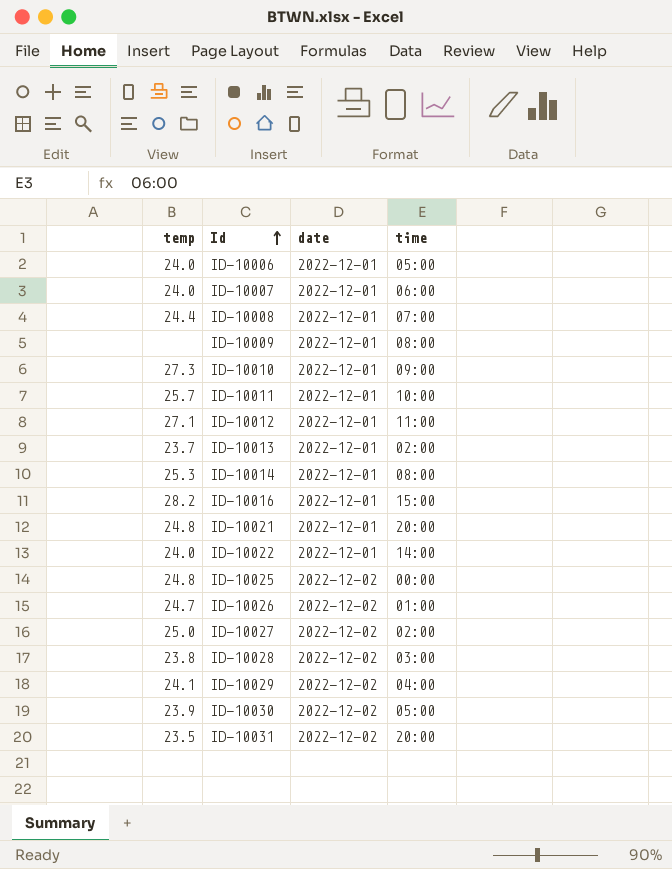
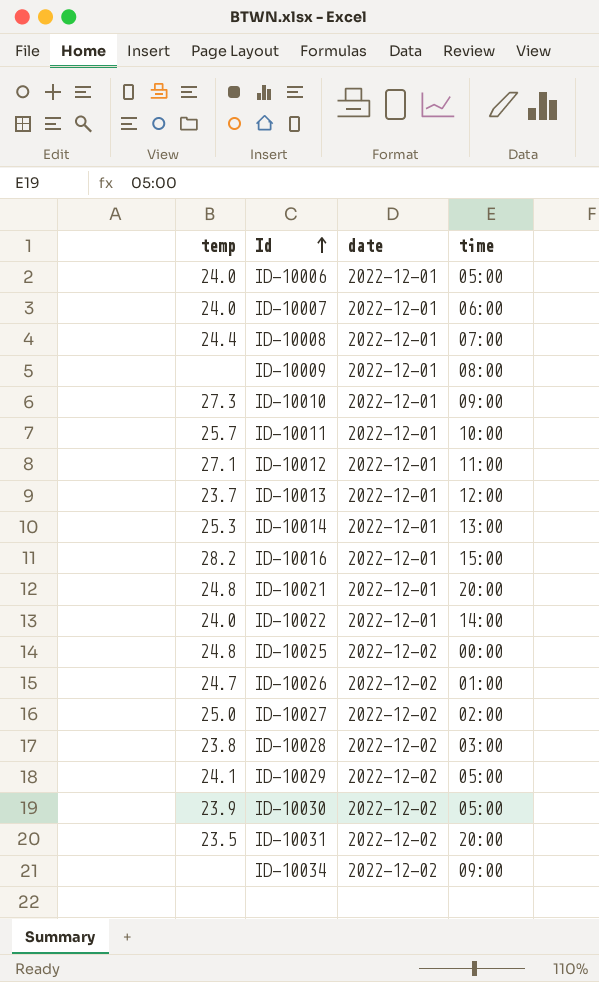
ID-10013 | time: 02:00 -> 12:00
ID-10014 | time: 08:00 -> 13:00
ID-10029 | time: 04:00 -> 05:00
row ID-10034: none -> none | 2022-12-02 | 09:00

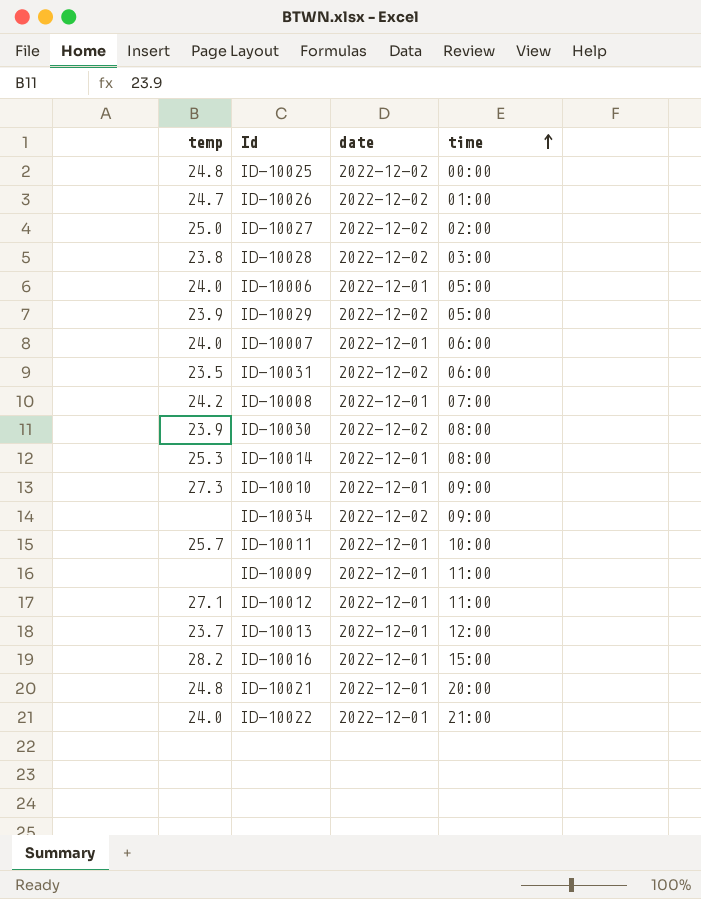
row order: Id ascending -> time ascending
ID-10029 | temp: 24.1 -> 23.9
ID-10031 | time: 20:00 -> 06:00
ID-10008 | temp: 24.4 -> 24.2
ID-10030 | time: 05:00 -> 08:00
ID-10014 | time: 13:00 -> 08:00
ID-10009 | time: 08:00 -> 11:00
ID-10022 | time: 14:00 -> 21:00

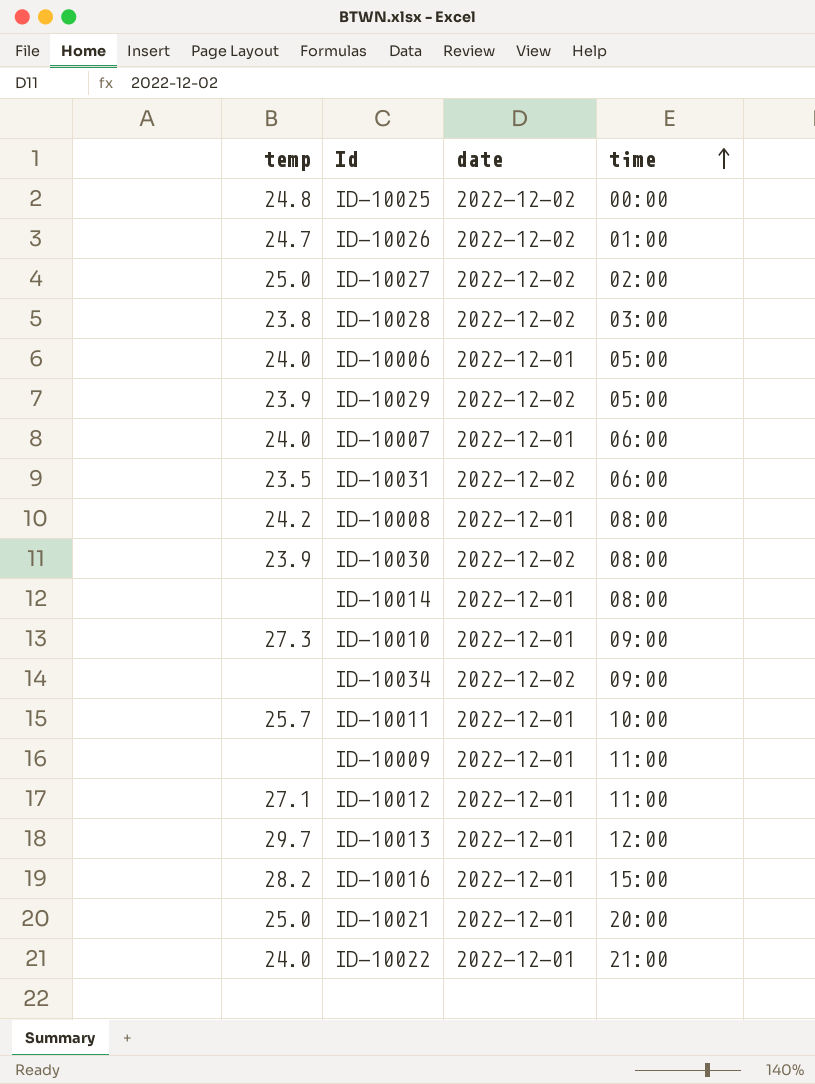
ID-10008 | time: 07:00 -> 08:00
ID-10014 | temp: 25.3 -> none
ID-10013 | temp: 23.7 -> 29.7
ID-10021 | temp: 24.8 -> 25.0

